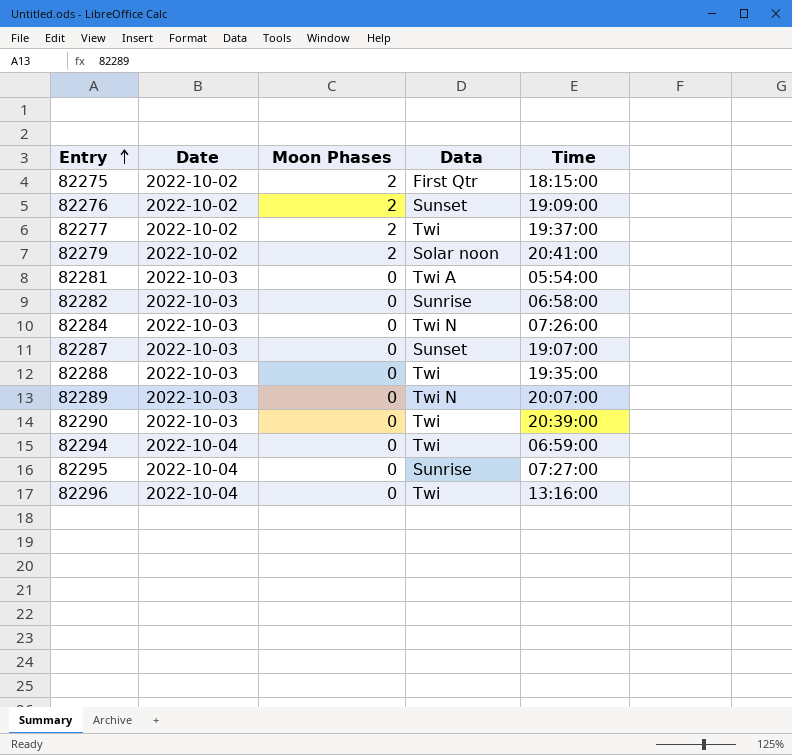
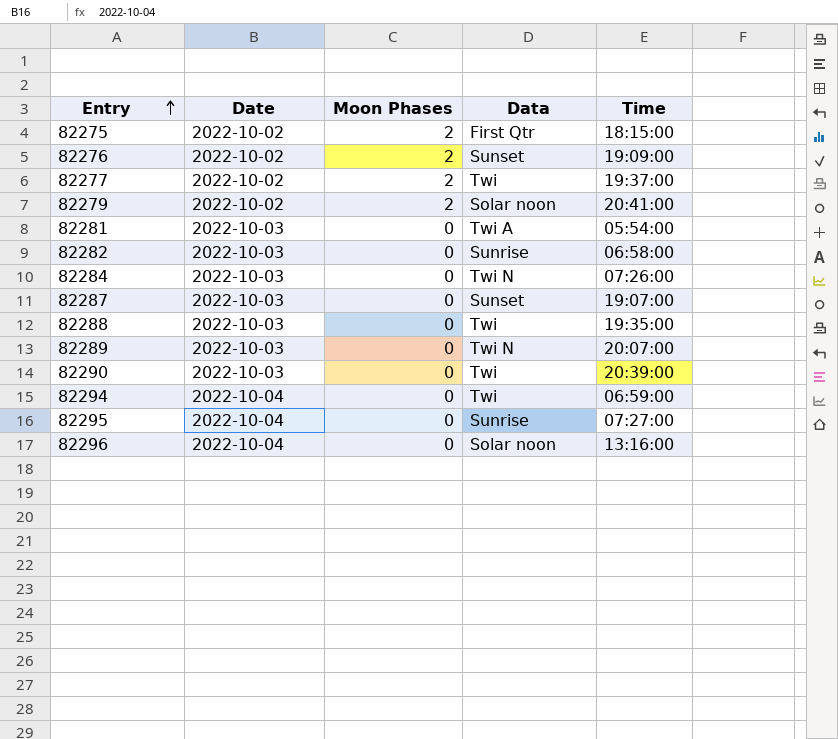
82296 | Data: Twi -> Solar noon

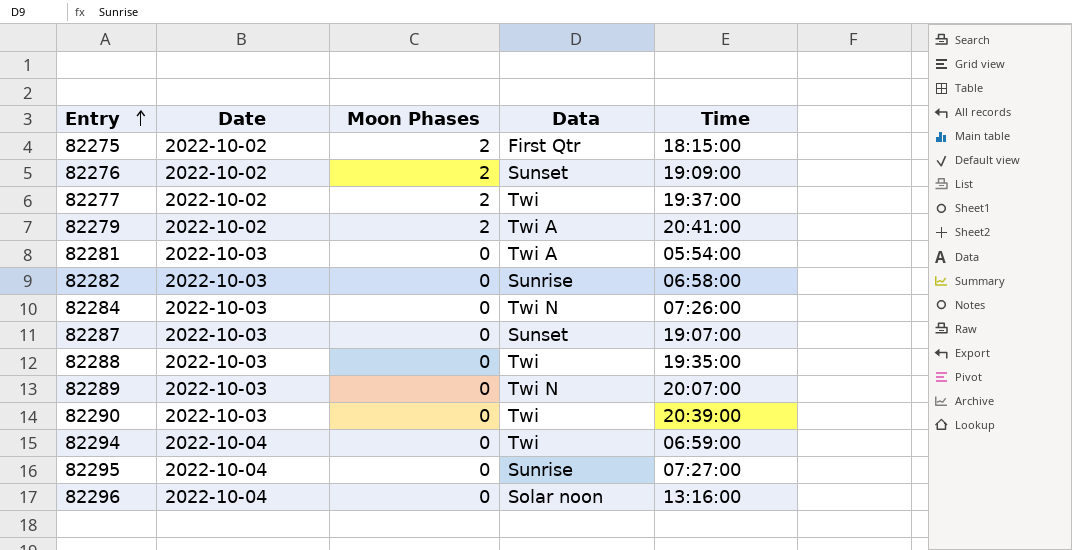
82279 | Data: Solar noon -> Twi A

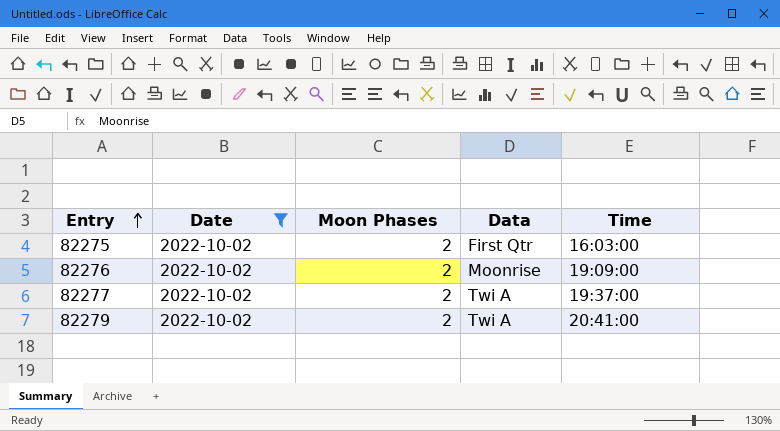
filter: none -> Date = 2022-10-02
82275 | Time: 18:15:00 -> 16:03:00
82276 | Data: Sunset -> Moonrise
82277 | Data: Twi -> Twi A

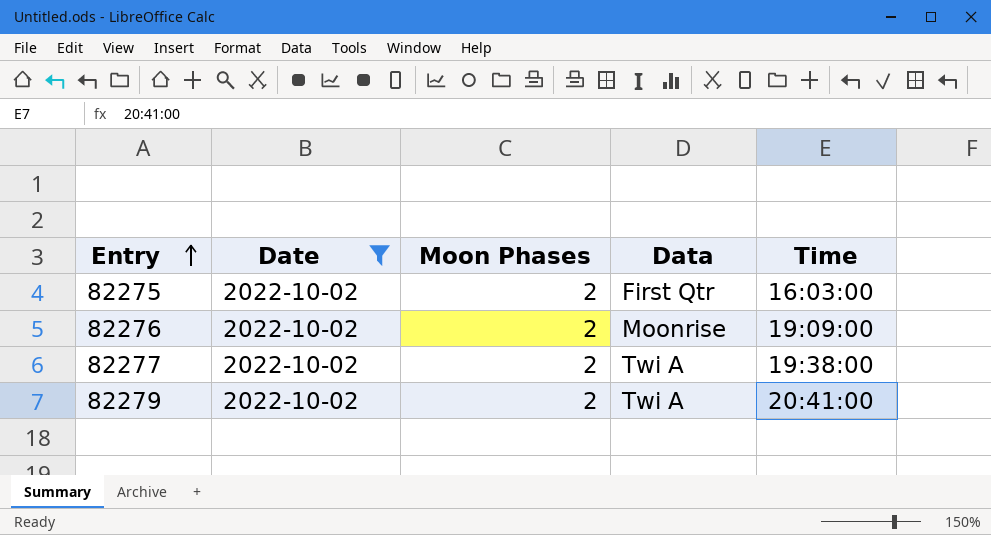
82277 | Time: 19:37:00 -> 19:38:00

